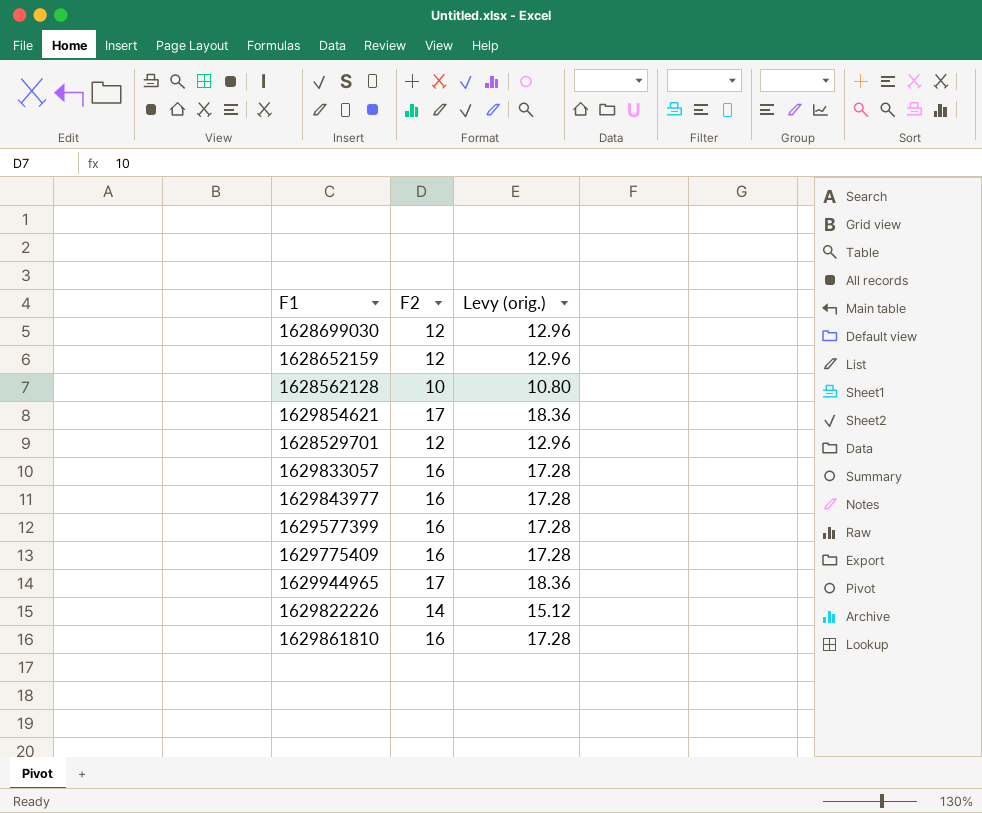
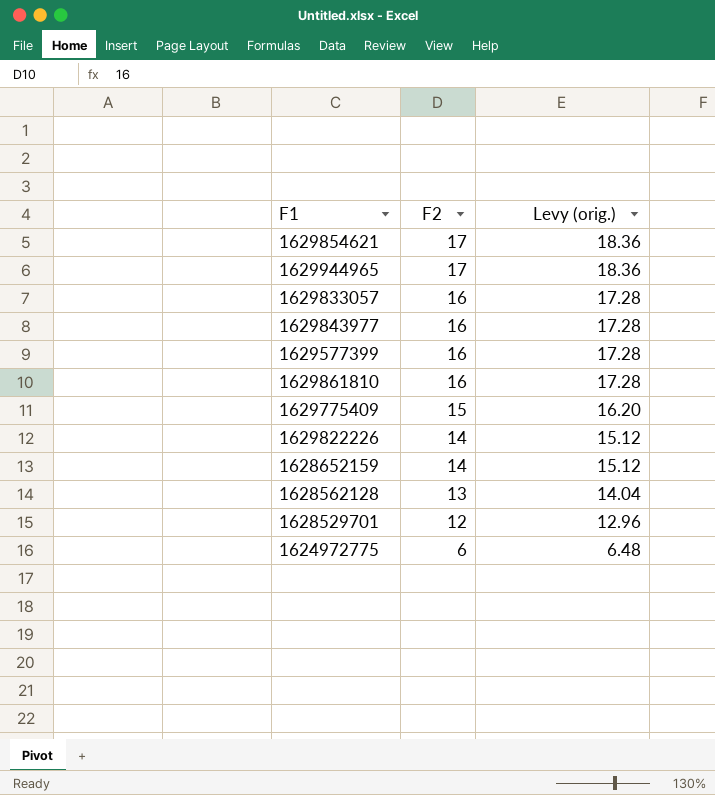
row order: none -> F2 descending
row 1628699030: 12 | 12.96 -> none
1629775409 | F2: 16 -> 15
1629775409 | Levy (orig.): 17.28 -> 16.20
1628652159 | F2: 12 -> 14
1628652159 | Levy (orig.): 12.96 -> 15.12
1628562128 | F2: 10 -> 13
1628562128 | Levy (orig.): 10.80 -> 14.04
row 1624972775: none -> 6 | 6.48

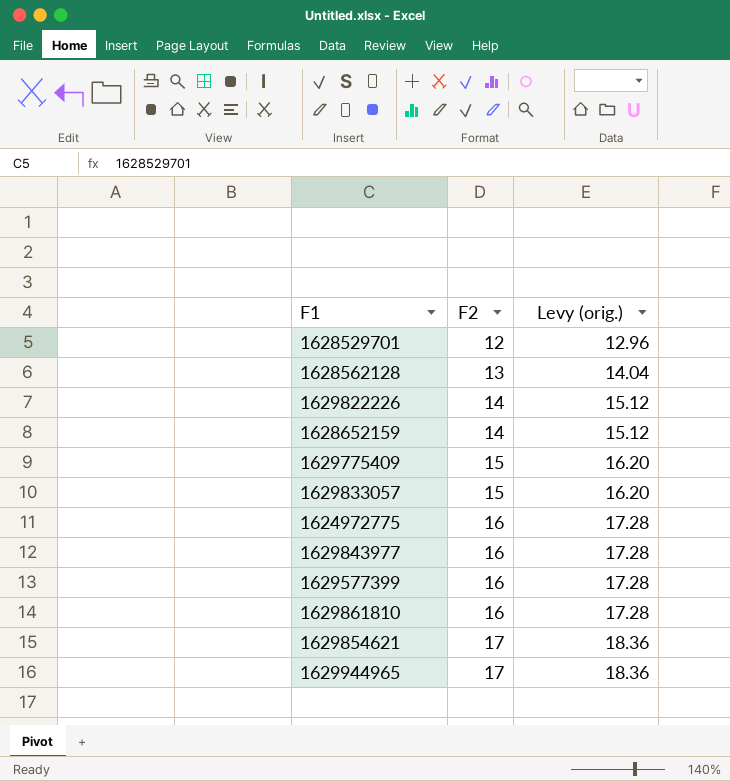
row order: F2 descending -> F2 ascending
1629833057 | F2: 16 -> 15
1629833057 | Levy (orig.): 17.28 -> 16.20
1624972775 | F2: 6 -> 16
1624972775 | Levy (orig.): 6.48 -> 17.28

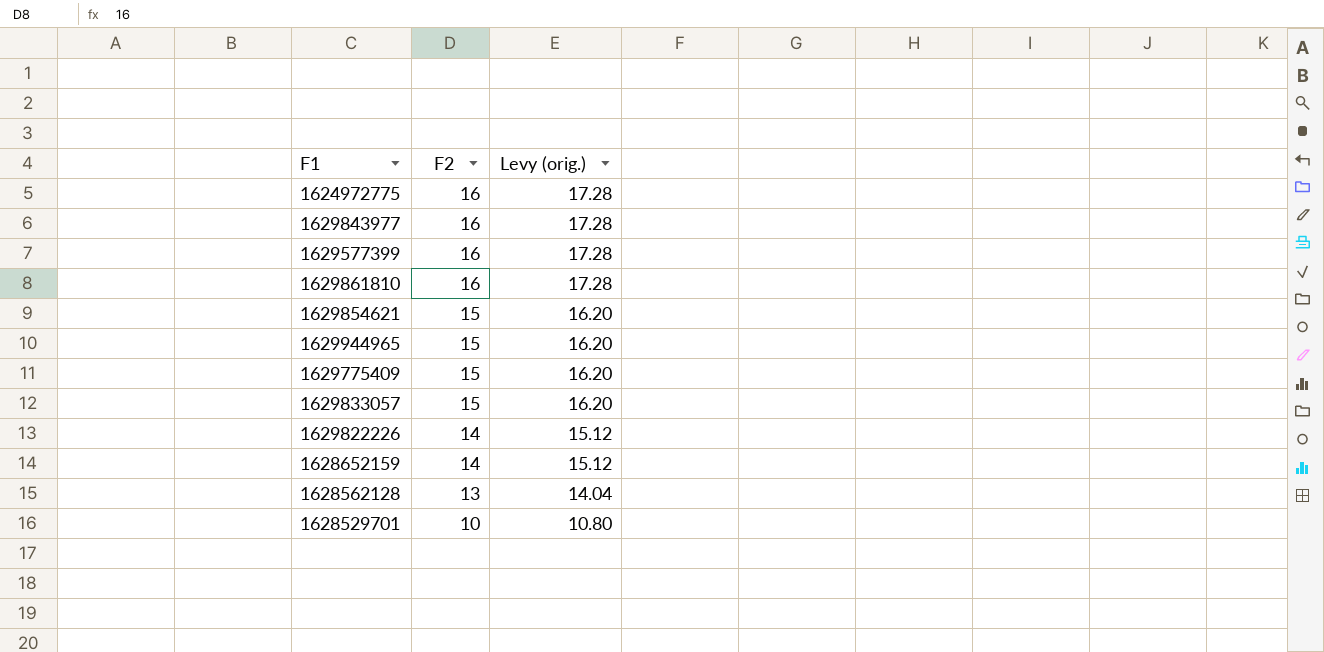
row order: F2 ascending -> F2 descending
1629854621 | F2: 17 -> 15
1629854621 | Levy (orig.): 18.36 -> 16.20
1629944965 | F2: 17 -> 15
1629944965 | Levy (orig.): 18.36 -> 16.20
1628529701 | F2: 12 -> 10
1628529701 | Levy (orig.): 12.96 -> 10.80

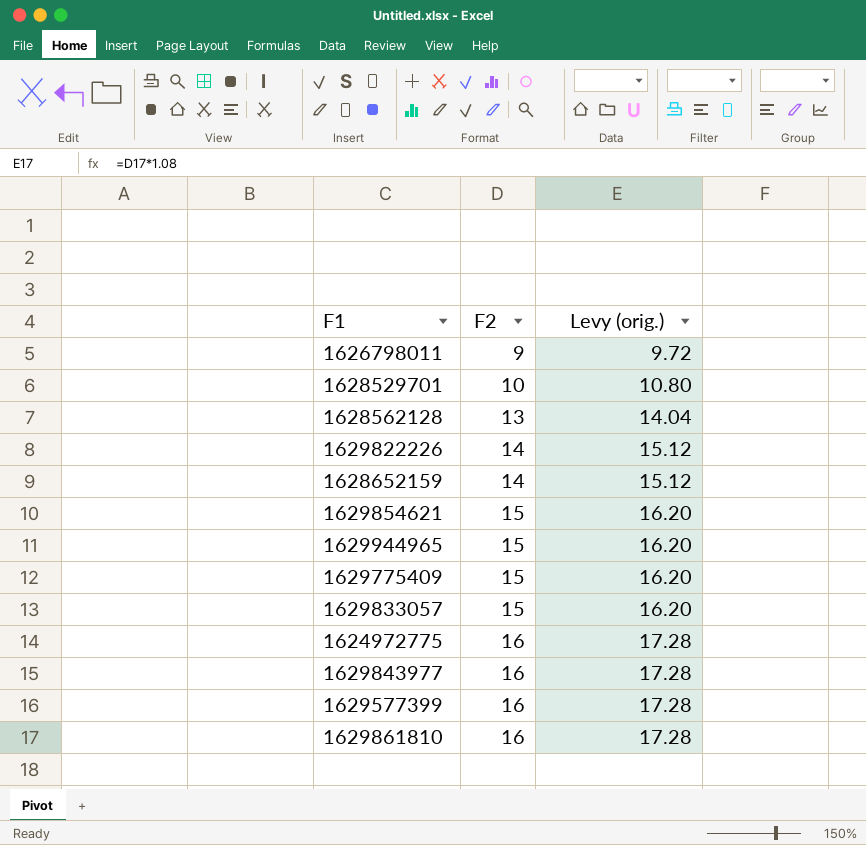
row order: F2 descending -> F2 ascending
row 1626798011: none -> 9 | 9.72

